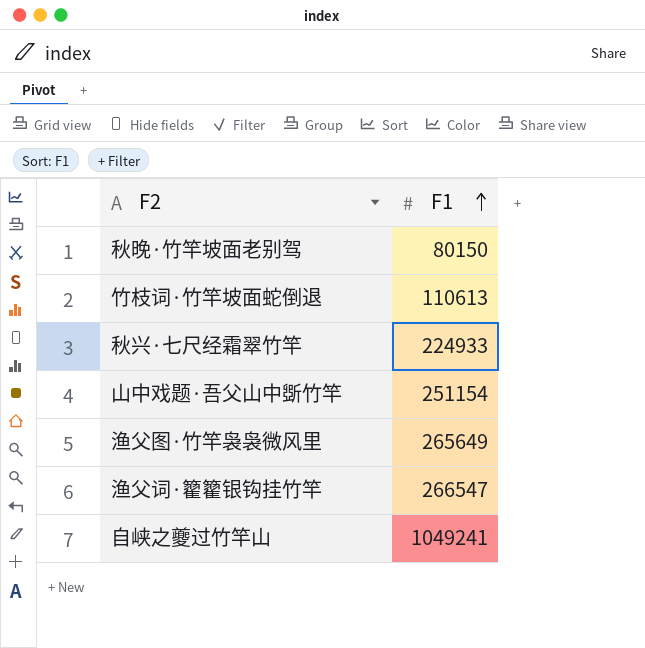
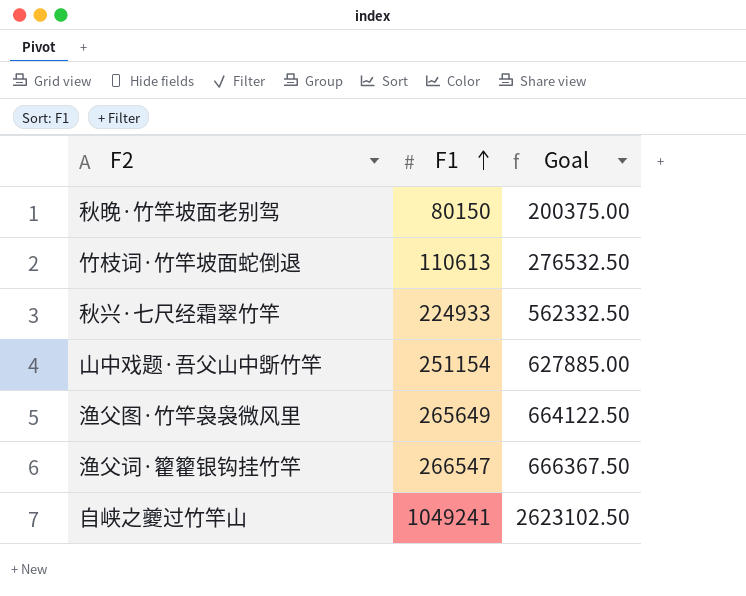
column Goal | formula: none -> [F1] * 2.5

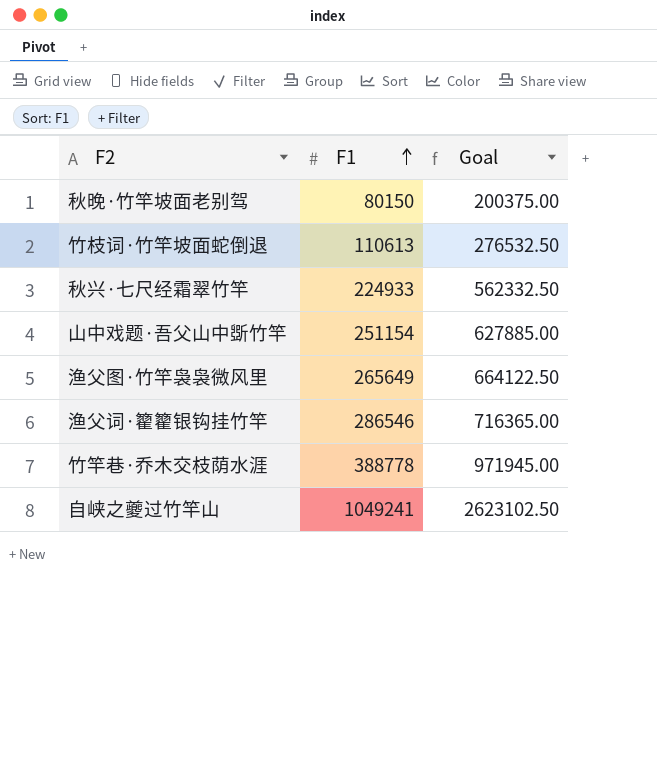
渔父词·籊籊银钩挂竹竿 | F1: 266547 -> 286546
渔父词·籊籊银钩挂竹竿 | Goal: 666367.50 -> 716365.00
row 竹竿巷·乔木交枝荫水涯: none -> 388778 | 971945.00

